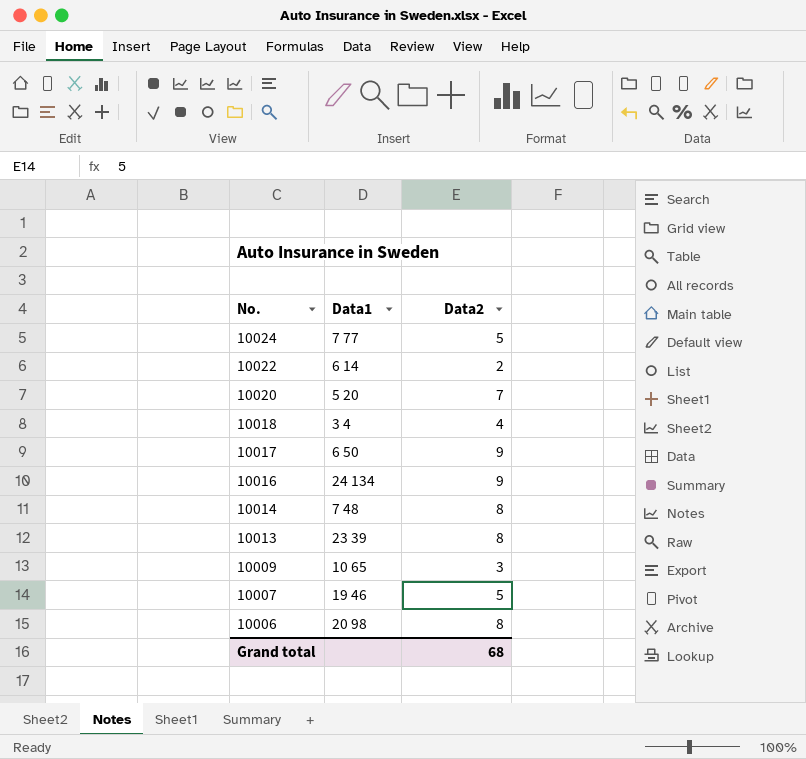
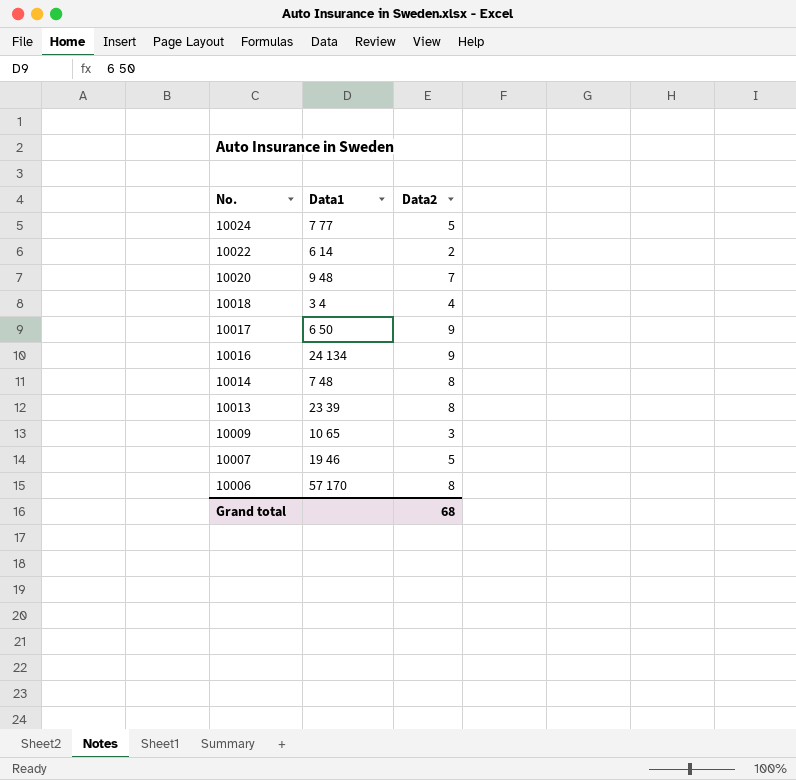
10020 | Data1: 5 20 -> 9 48
10006 | Data1: 20 98 -> 57 170

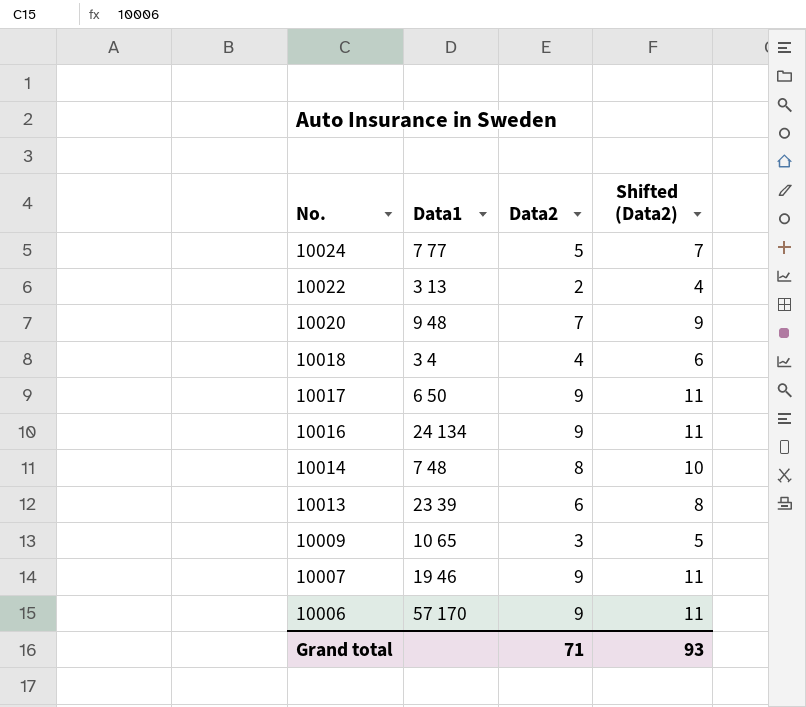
column Shifted (Data2) | formula: none -> [Data2] + 2
10022 | Data1: 6 14 -> 3 13
10013 | Data2: 8 -> 6
10007 | Data2: 5 -> 9
10006 | Data2: 8 -> 9
Grand total | Data2: 68 -> 71

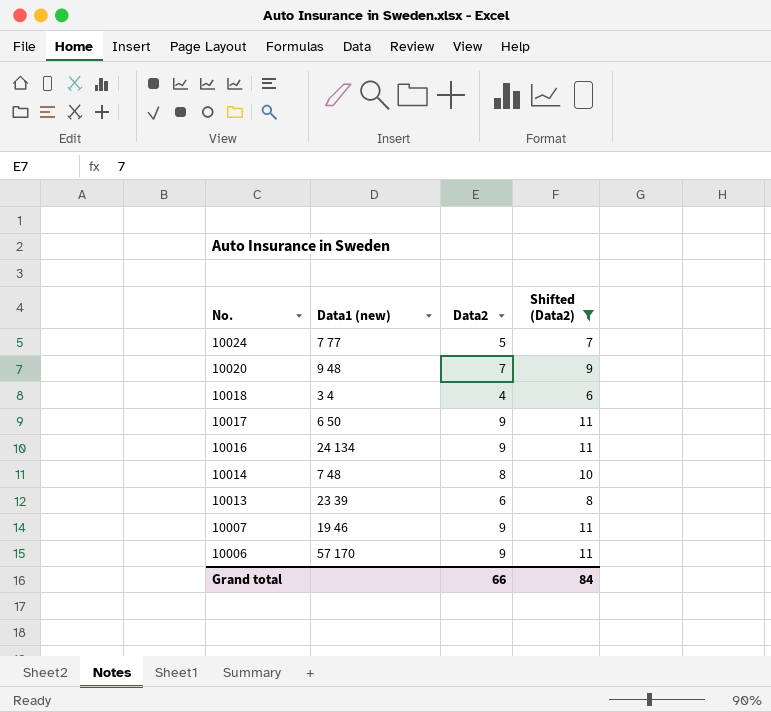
filter: none -> Shifted (Data2) >= 6
column name: Data1 -> Data1 (new)
Grand total | Data2: 71 -> 66
Grand total | Shifted (Data2): 93 -> 84

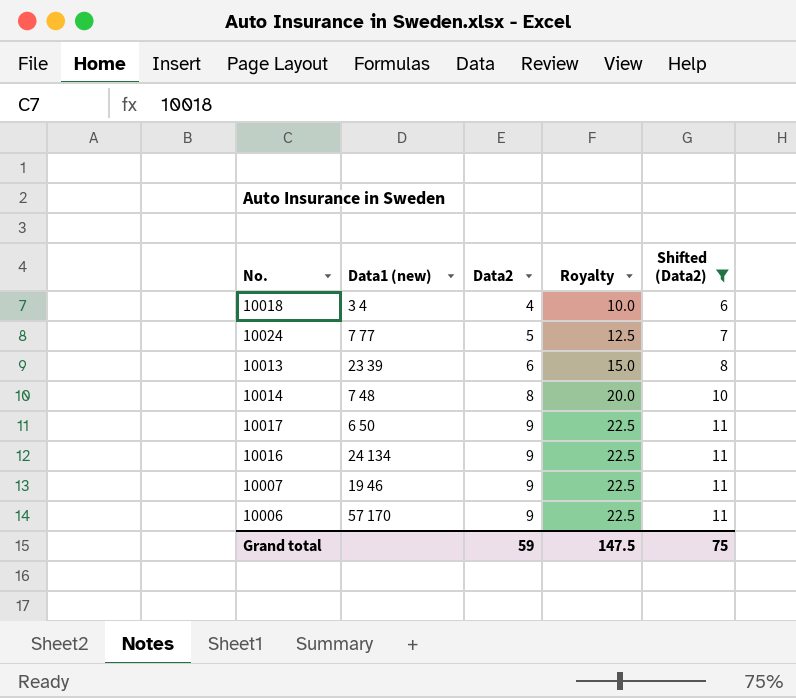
row order: No. descending -> Data2 ascending
column Royalty | formula: none -> [Data2] * 2.5
row 10020: 9 48 | 7 | 9 -> none
Grand total | Data2: 66 -> 59
Grand total | Shifted (Data2): 84 -> 75

